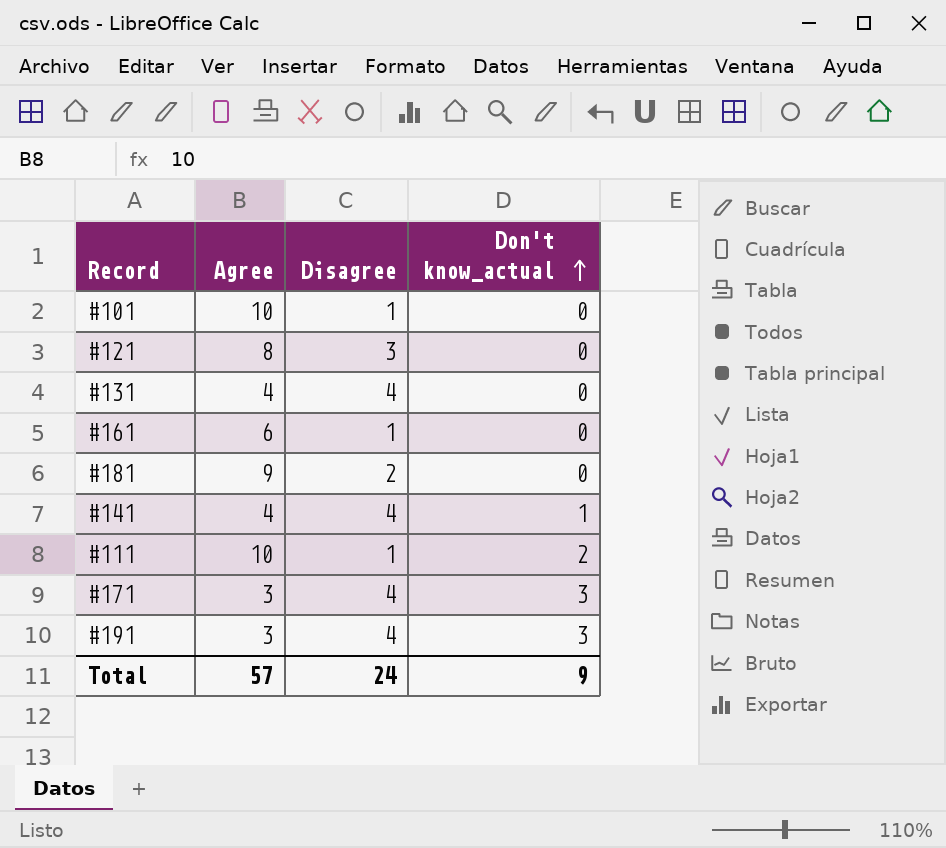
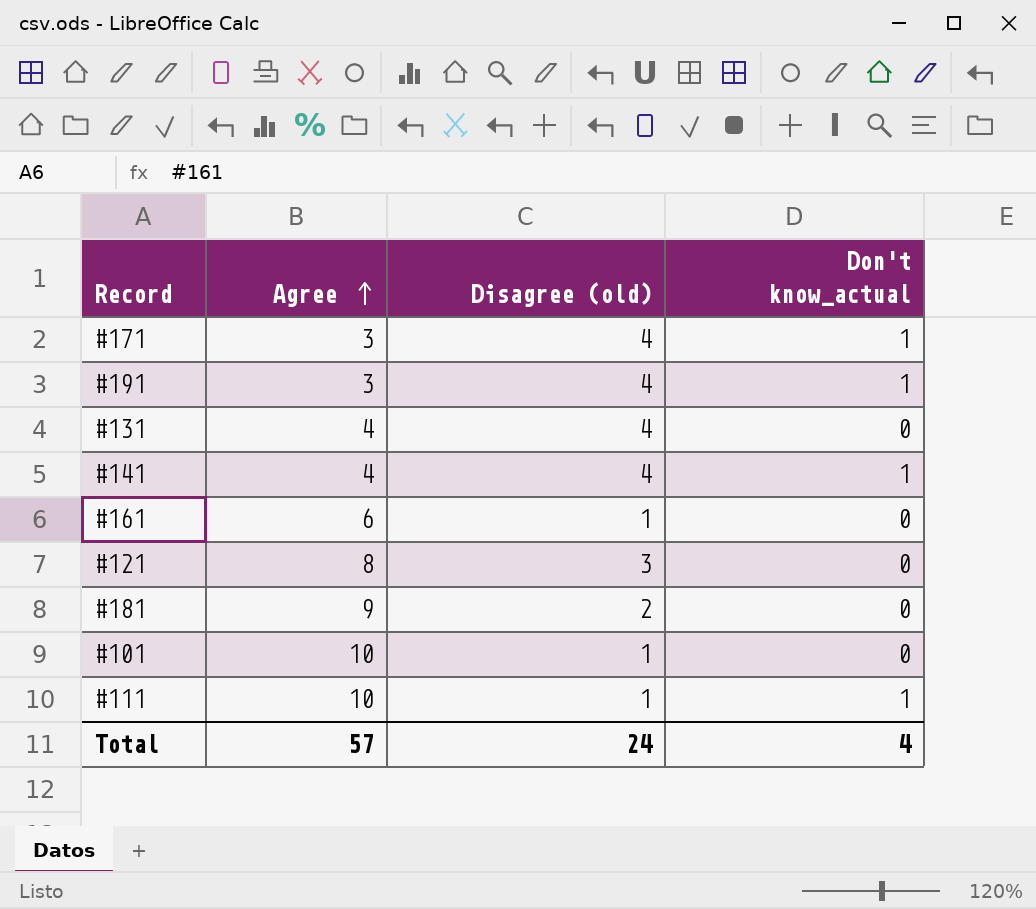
row order: Don't know_actual ascending -> Agree ascending
column name: Disagree -> Disagree (old)
#171 | Don't know_actual: 3 -> 1
#191 | Don't know_actual: 3 -> 1
#111 | Don't know_actual: 2 -> 1
Total | Don't know_actual: 9 -> 4

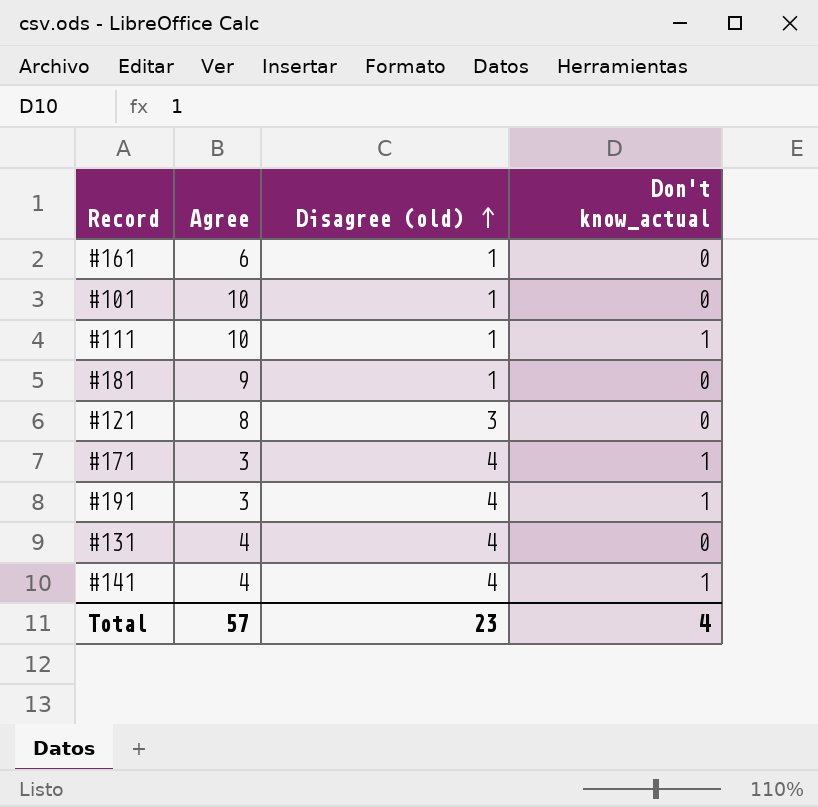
row order: Agree ascending -> Disagree (old) ascending
#181 | Disagree (old): 2 -> 1
Total | Disagree (old): 24 -> 23

